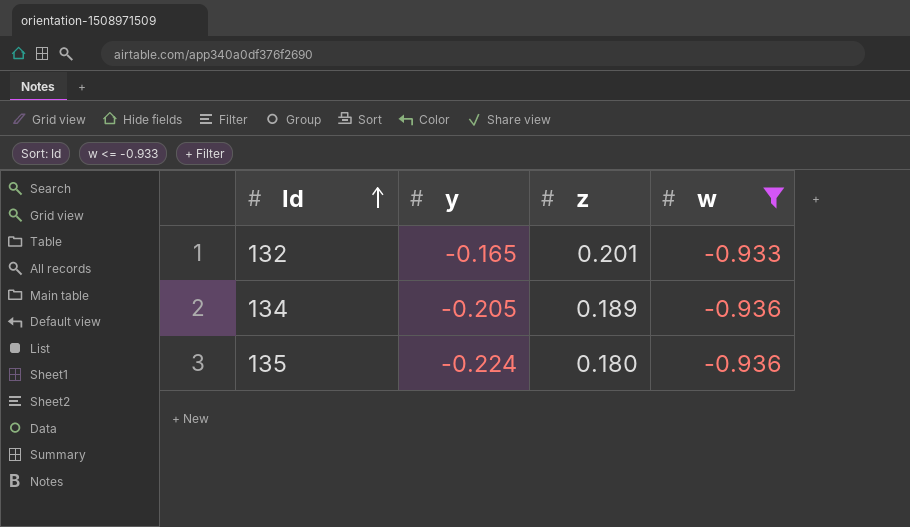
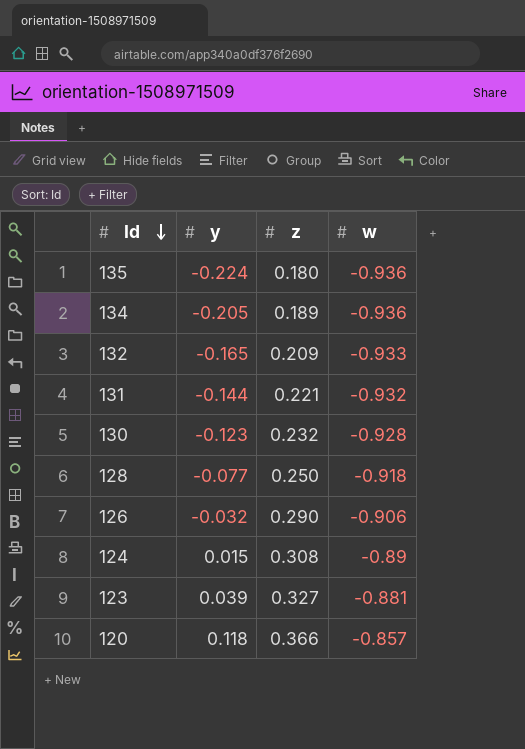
filter: w <= -0.933 -> none
row order: Id ascending -> Id descending
132 | z: 0.201 -> 0.209

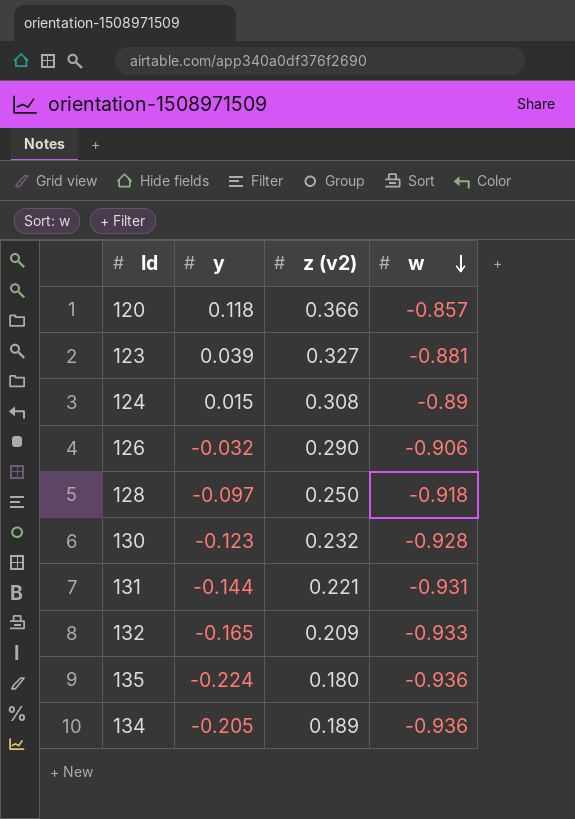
row order: Id descending -> w descending
column name: z -> z (v2)
128 | y: -0.077 -> -0.097
131 | w: -0.932 -> -0.931

